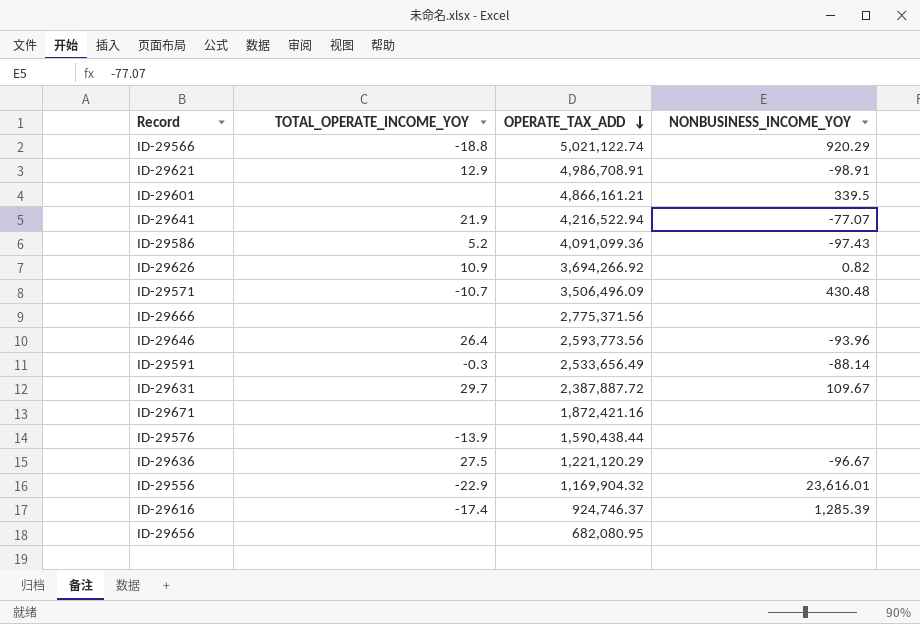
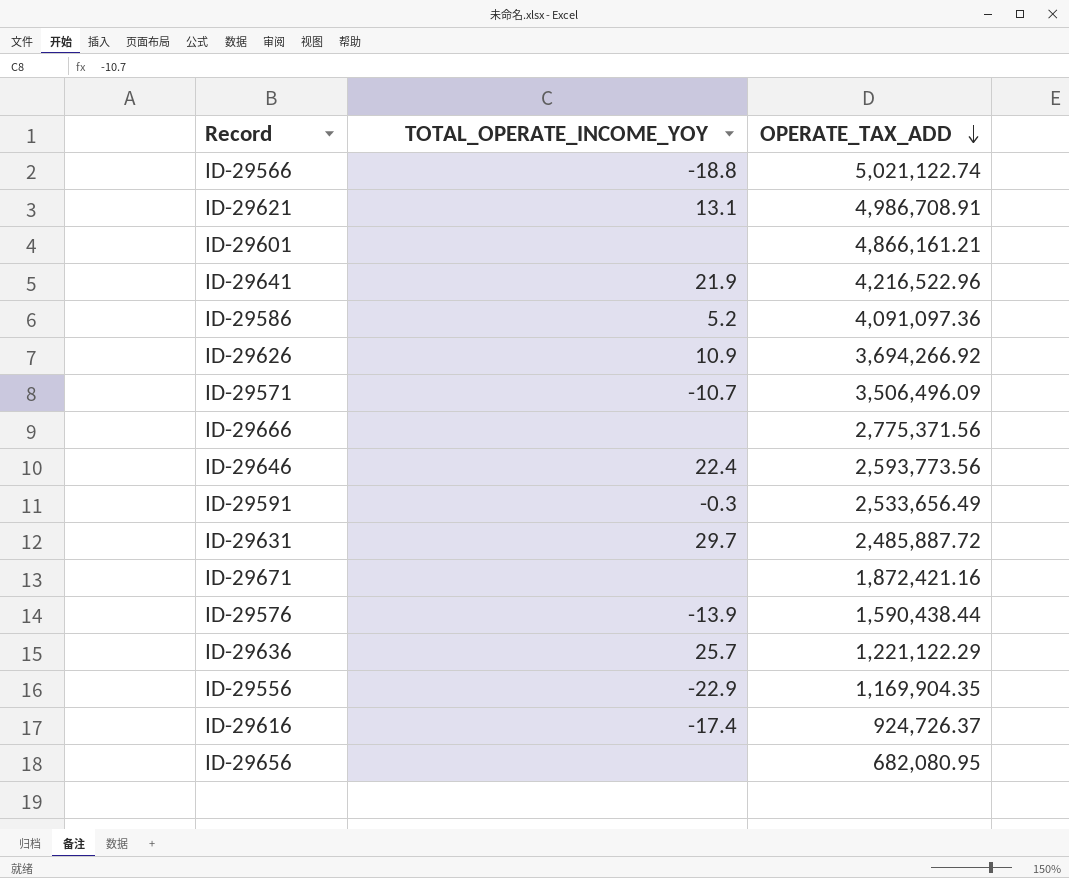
column NONBUSINESS_INCOME_YOY | position: 4 -> none
ID-29621 | TOTAL_OPERATE_INCOME_YOY: 12.9 -> 13.1
ID-29641 | OPERATE_TAX_ADD: 4,216,522.94 -> 4,216,522.96
ID-29586 | OPERATE_TAX_ADD: 4,091,099.36 -> 4,091,097.36
ID-29646 | TOTAL_OPERATE_INCOME_YOY: 26.4 -> 22.4
ID-29631 | OPERATE_TAX_ADD: 2,387,887.72 -> 2,485,887.72
ID-29636 | TOTAL_OPERATE_INCOME_YOY: 27.5 -> 25.7
ID-29636 | OPERATE_TAX_ADD: 1,221,120.29 -> 1,221,122.29
ID-29556 | OPERATE_TAX_ADD: 1,169,904.32 -> 1,169,904.35
ID-29616 | OPERATE_TAX_ADD: 924,746.37 -> 924,726.37

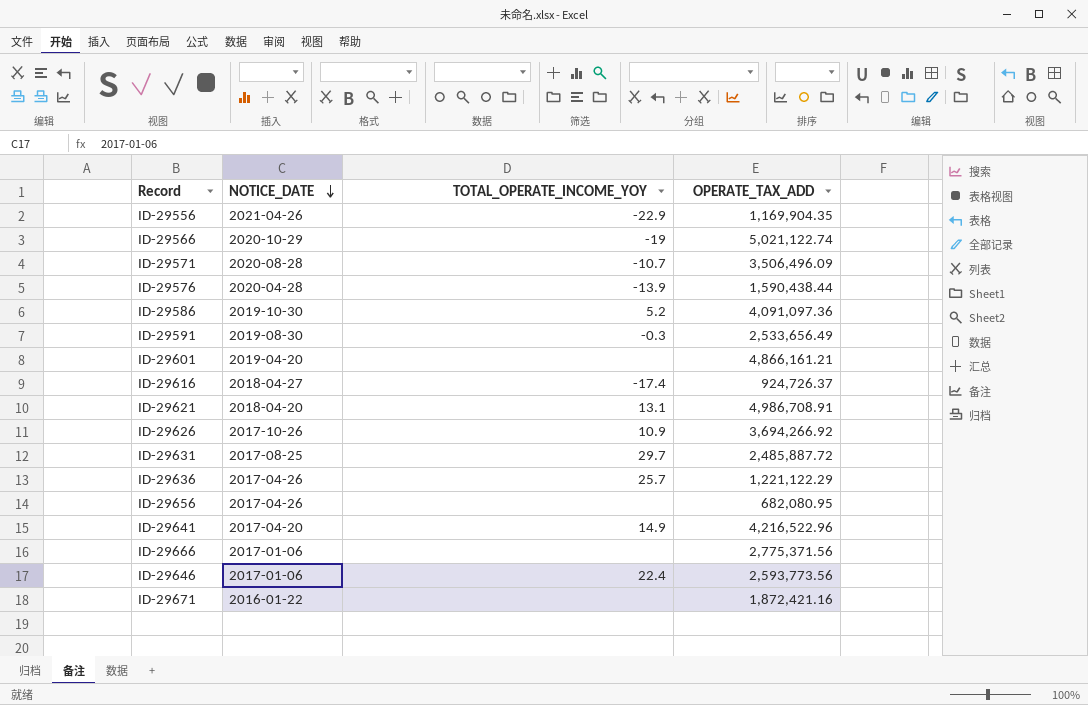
row order: OPERATE_TAX_ADD descending -> NOTICE_DATE descending
column NOTICE_DATE | position: none -> 2
ID-29566 | TOTAL_OPERATE_INCOME_YOY: -18.8 -> -19
ID-29641 | TOTAL_OPERATE_INCOME_YOY: 21.9 -> 14.9

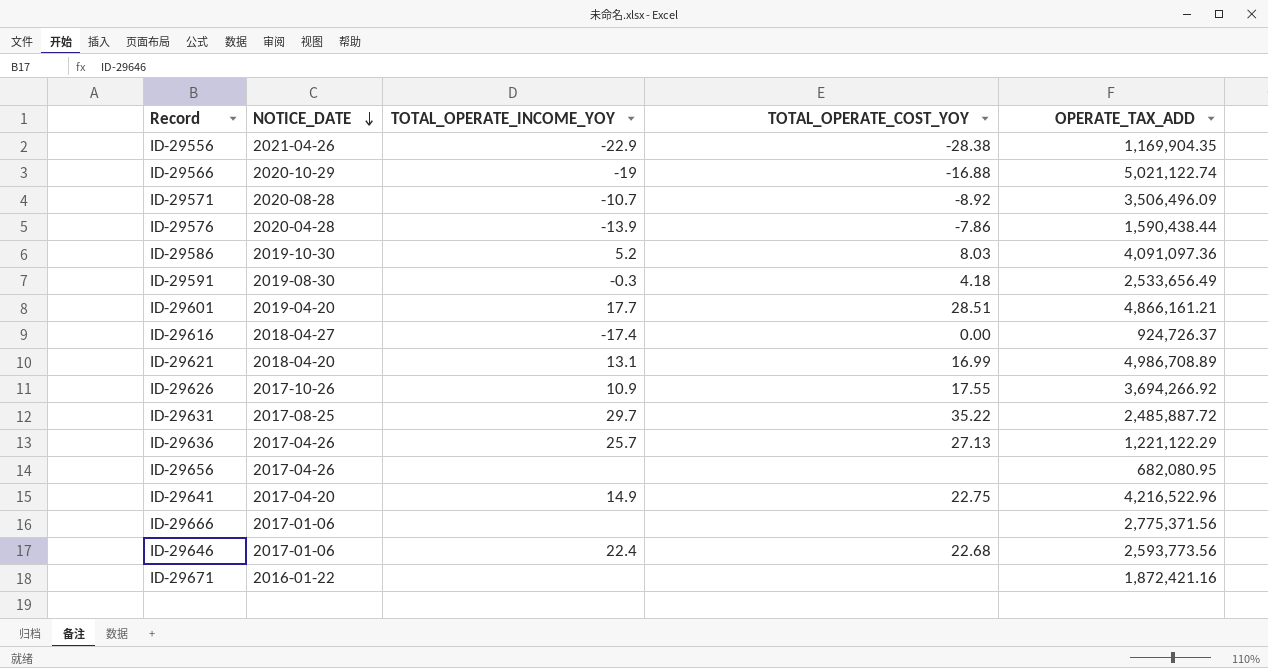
column TOTAL_OPERATE_COST_YOY | position: none -> 4
ID-29601 | TOTAL_OPERATE_INCOME_YOY: none -> 17.7
ID-29621 | OPERATE_TAX_ADD: 4,986,708.91 -> 4,986,708.89

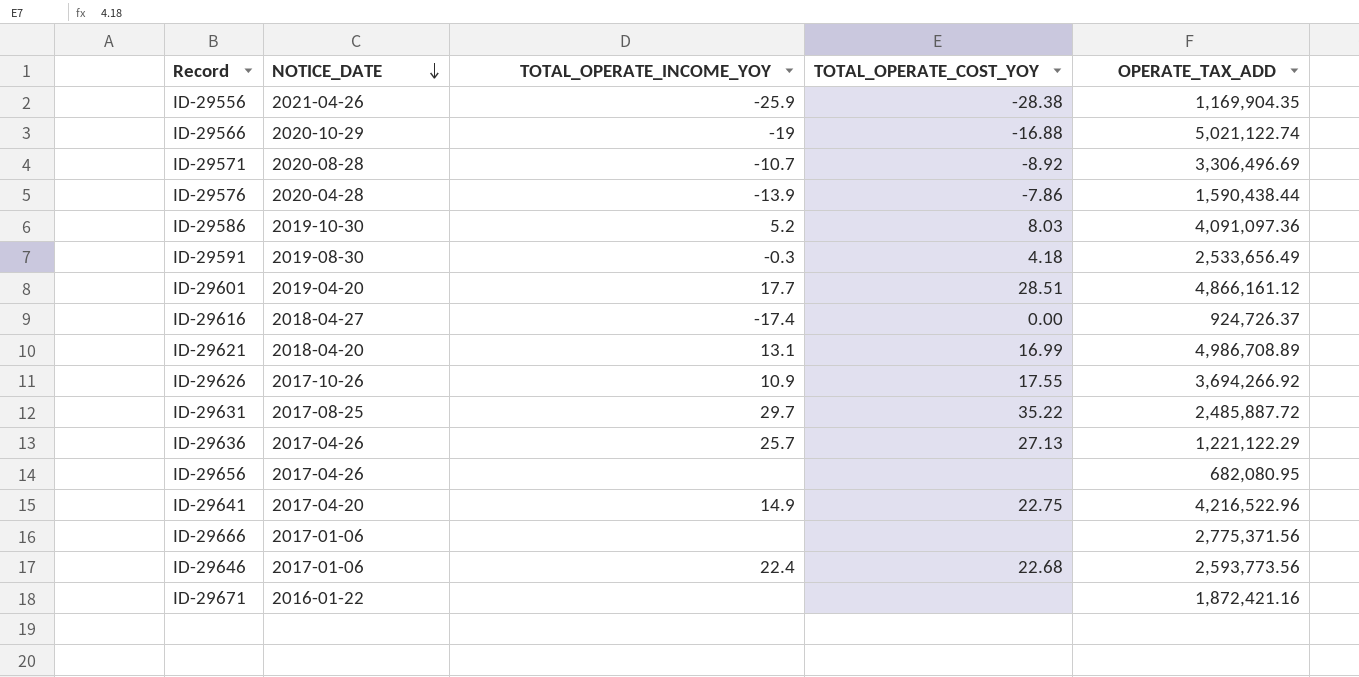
ID-29556 | TOTAL_OPERATE_INCOME_YOY: -22.9 -> -25.9
ID-29571 | OPERATE_TAX_ADD: 3,506,496.09 -> 3,306,496.69
ID-29601 | OPERATE_TAX_ADD: 4,866,161.21 -> 4,866,161.12

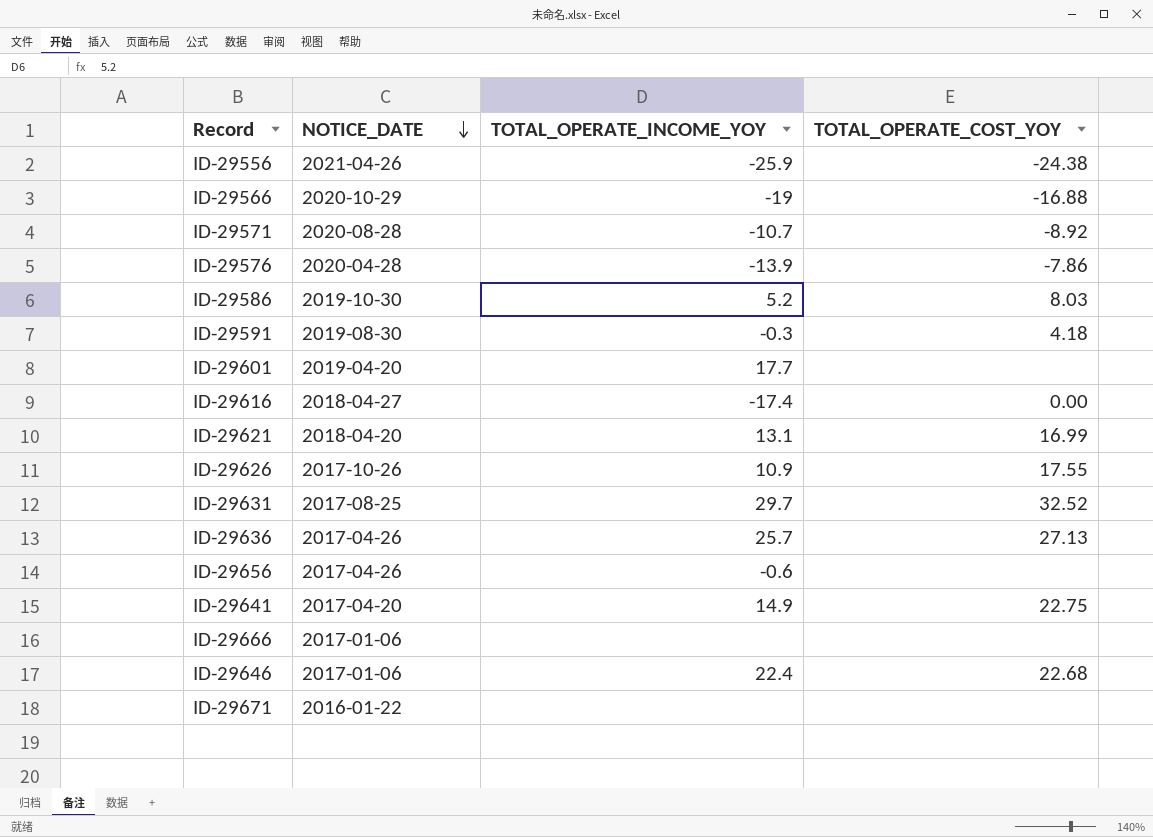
column OPERATE_TAX_ADD | position: 5 -> none
ID-29556 | TOTAL_OPERATE_COST_YOY: -28.38 -> -24.38
ID-29601 | TOTAL_OPERATE_COST_YOY: 28.51 -> none
ID-29631 | TOTAL_OPERATE_COST_YOY: 35.22 -> 32.52
ID-29656 | TOTAL_OPERATE_INCOME_YOY: none -> -0.6

